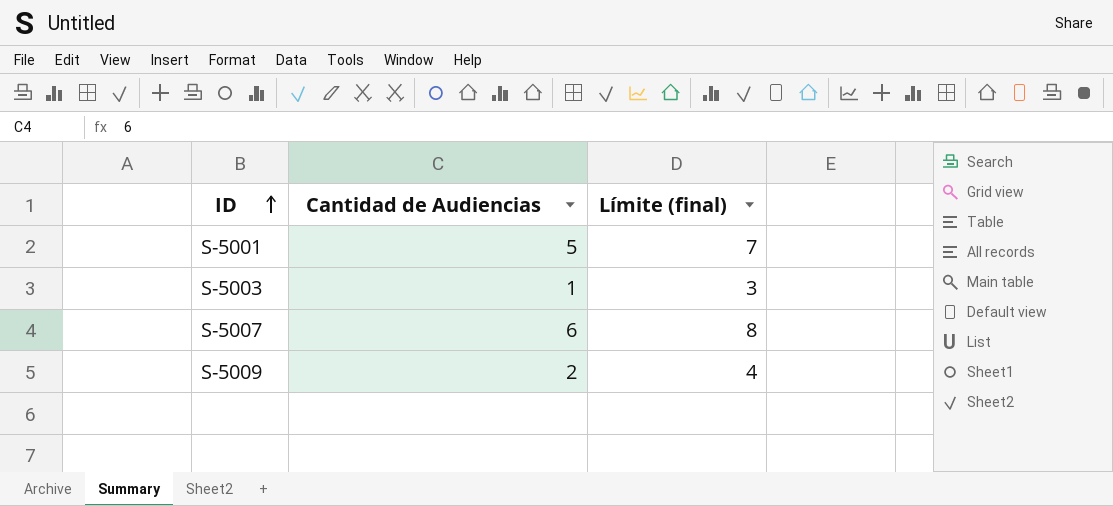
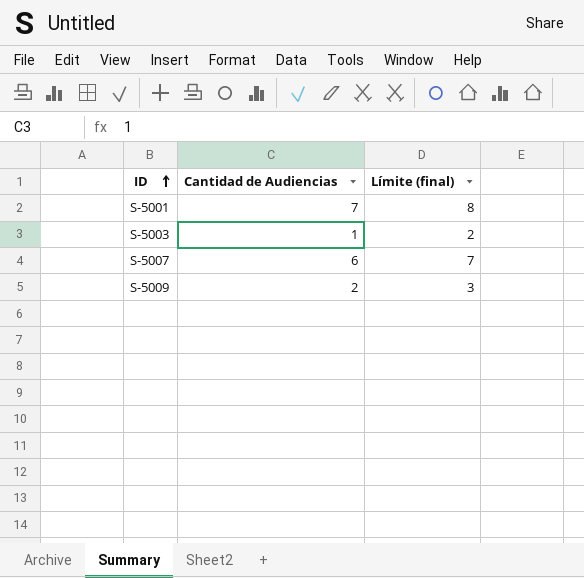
column Límite (final) | formula: [Cantidad de Audiencias] + 2 -> [Cantidad de Audiencias] + 1
S-5001 | Cantidad de Audiencias: 5 -> 7

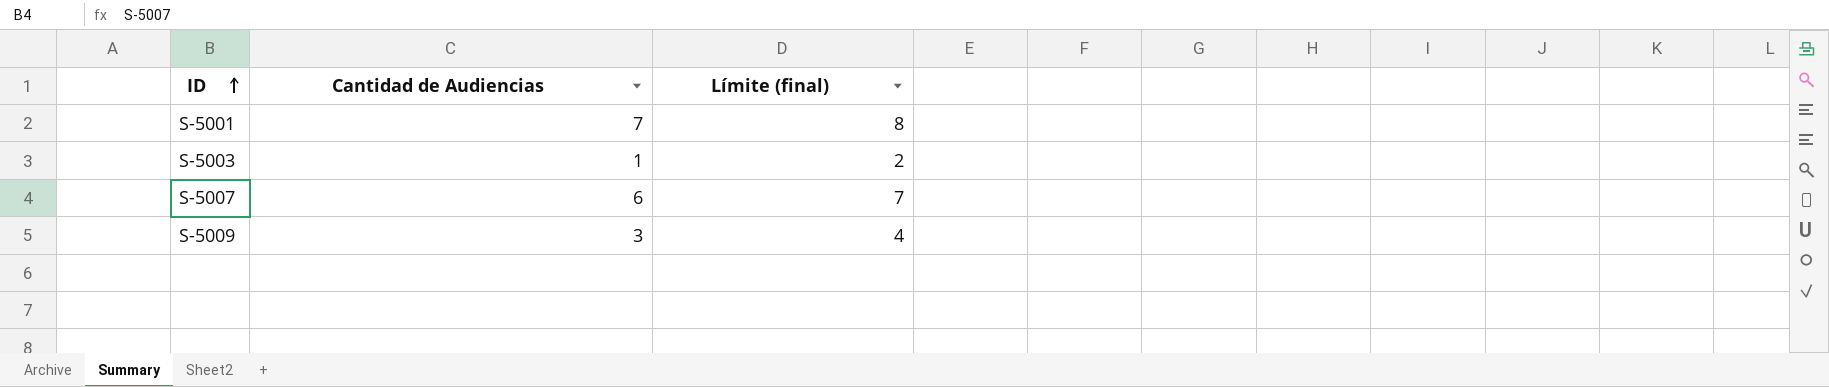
S-5009 | Cantidad de Audiencias: 2 -> 3
S-5009 | Límite (final): 3 -> 4

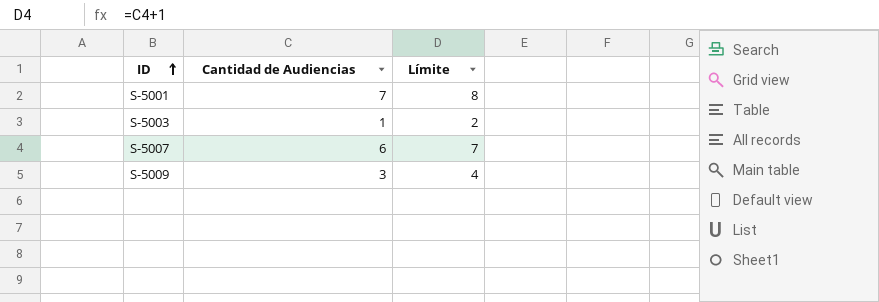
column name: Límite (final) -> Límite

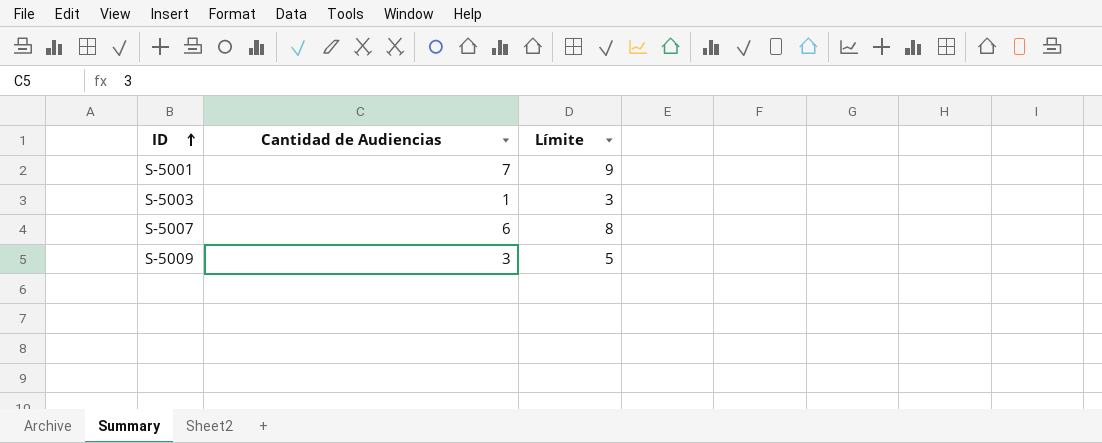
column Límite | formula: [Cantidad de Audiencias] + 1 -> [Cantidad de Audiencias] + 2

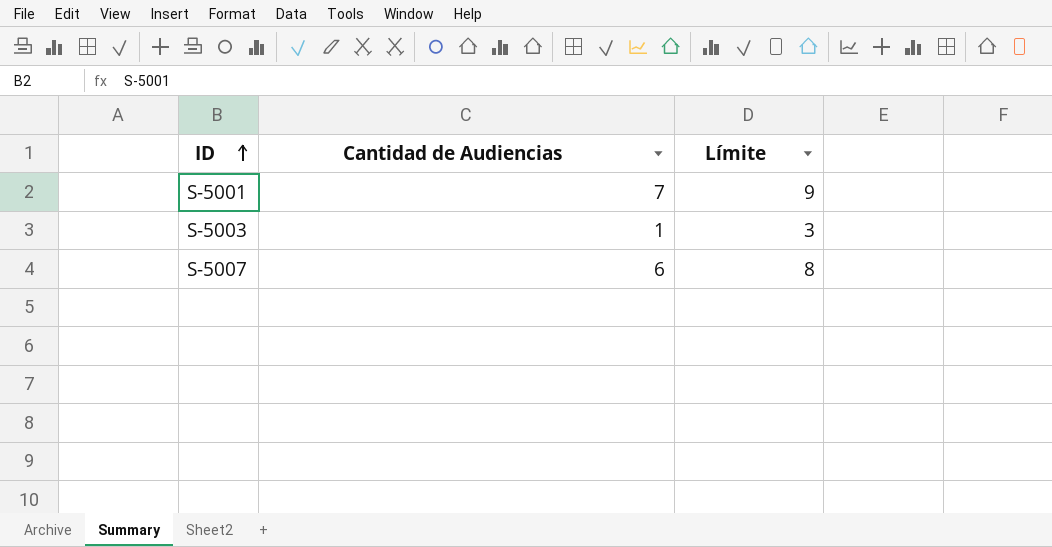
row S-5009: 3 | 5 -> none

